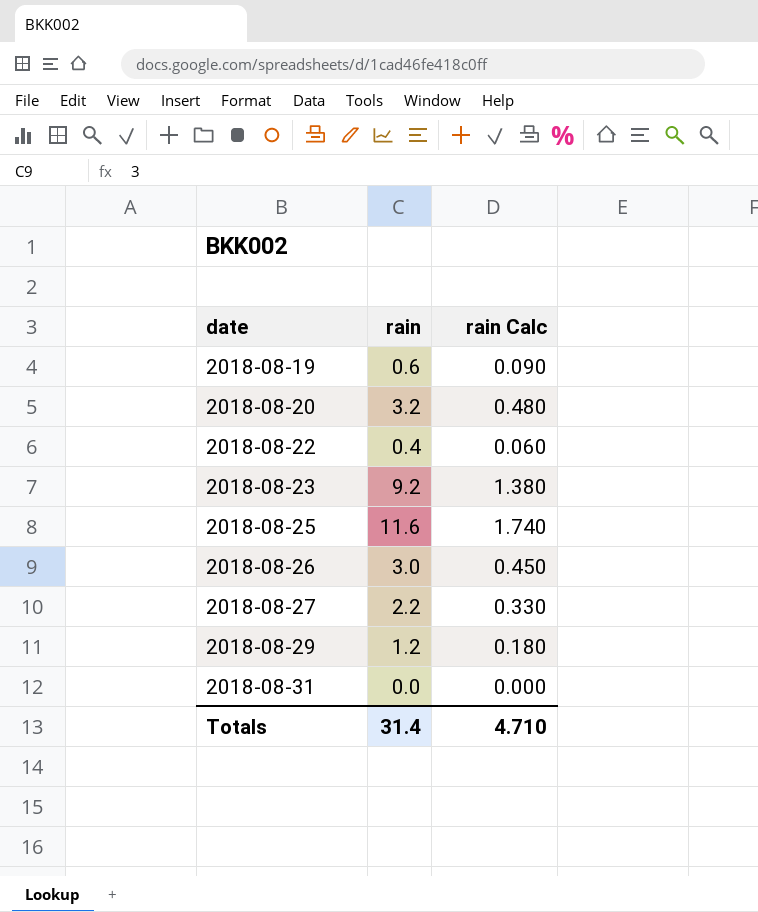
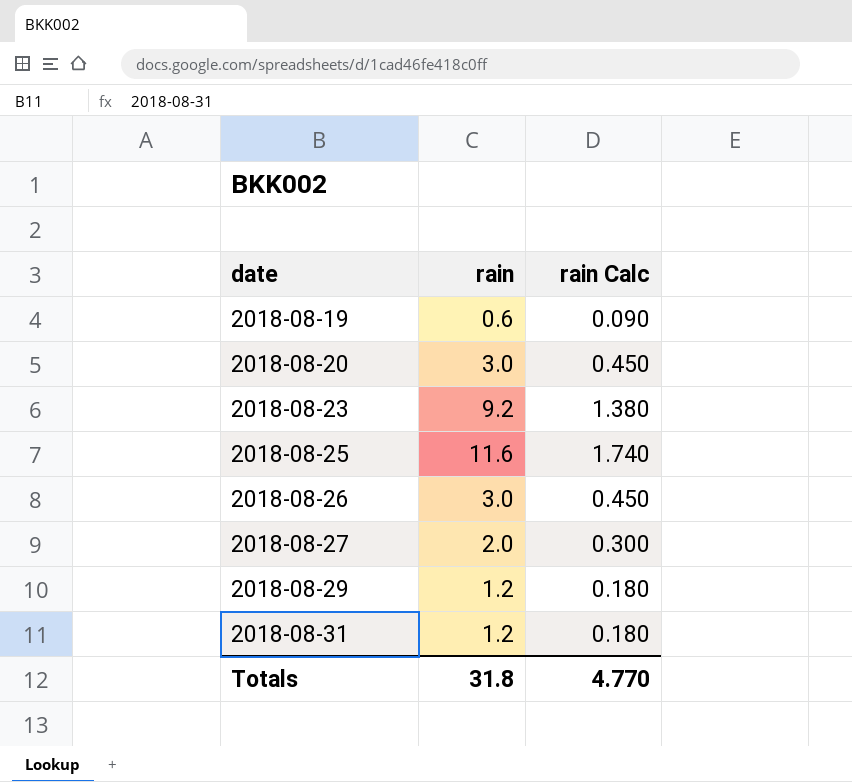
row 2018-08-22: 0.4 | 0.060 -> none
2018-08-20 | rain: 3.2 -> 3.0
2018-08-20 | rain Calc: 0.480 -> 0.450
2018-08-27 | rain: 2.2 -> 2.0
2018-08-27 | rain Calc: 0.330 -> 0.300
2018-08-31 | rain: 0.0 -> 1.2
2018-08-31 | rain Calc: 0.000 -> 0.180
Totals | rain: 31.4 -> 31.8
Totals | rain Calc: 4.710 -> 4.770

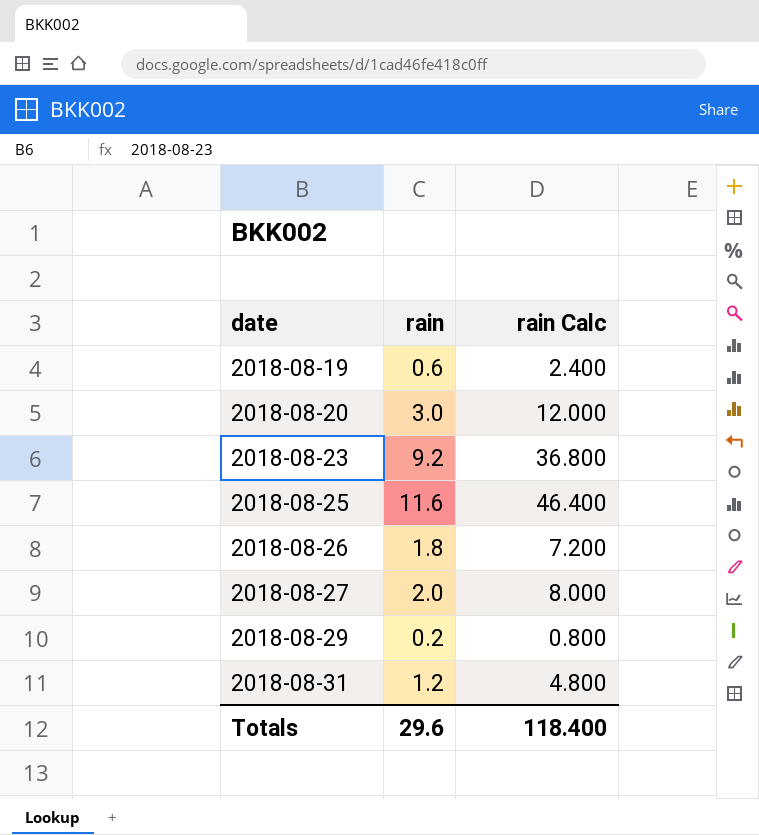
column rain Calc | formula: [rain] * 0.15 -> [rain] * 4
2018-08-26 | rain: 3.0 -> 1.8
2018-08-29 | rain: 1.2 -> 0.2
Totals | rain: 31.8 -> 29.6
Totals | rain Calc: 4.770 -> 118.400

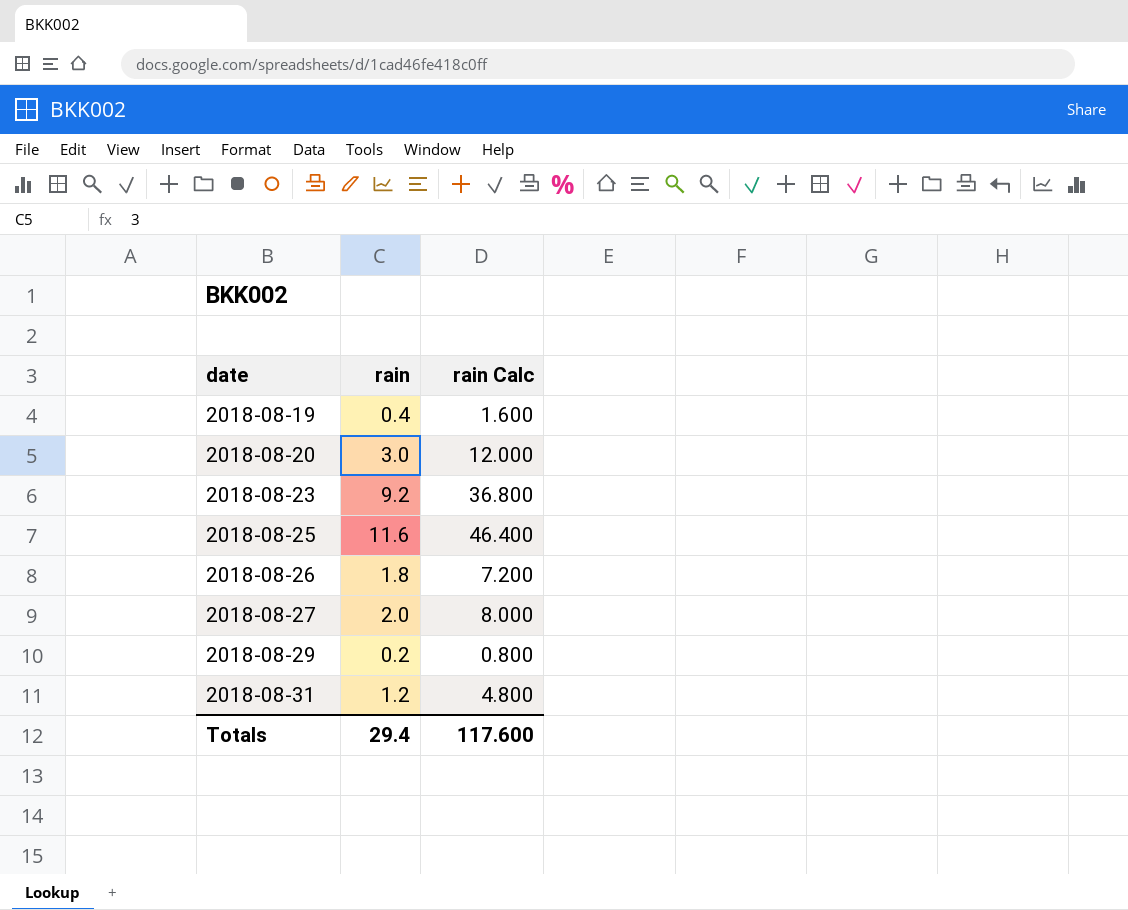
2018-08-19 | rain: 0.6 -> 0.4
2018-08-19 | rain Calc: 2.400 -> 1.600
Totals | rain: 29.6 -> 29.4
Totals | rain Calc: 118.400 -> 117.600

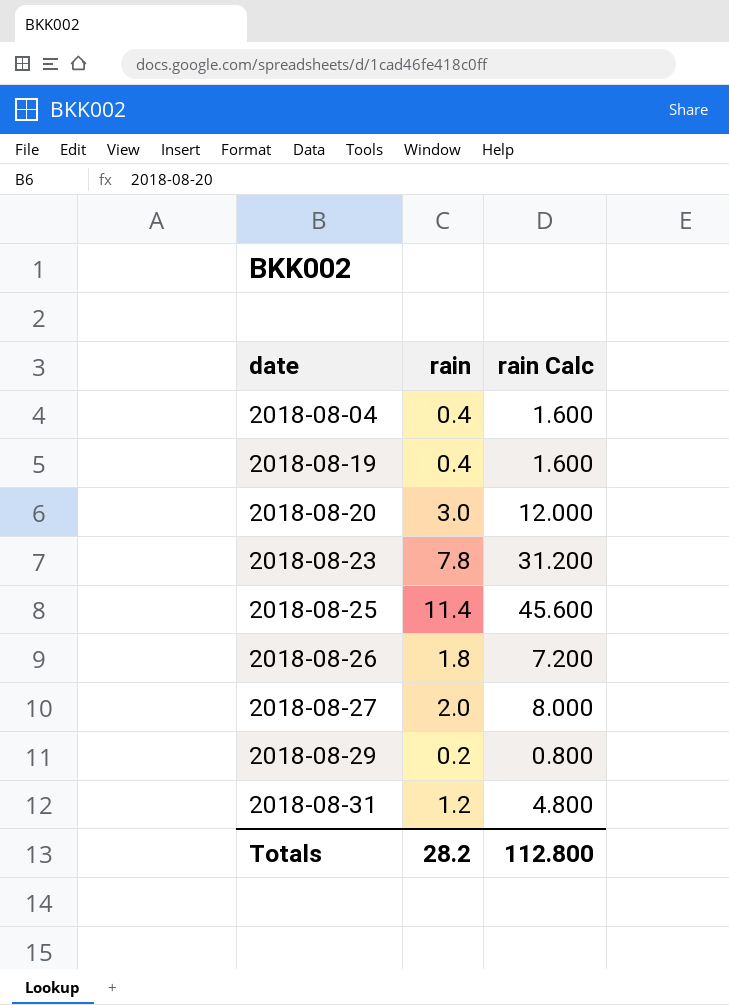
row 2018-08-04: none -> 0.4 | 1.600
2018-08-23 | rain: 9.2 -> 7.8
2018-08-23 | rain Calc: 36.800 -> 31.200
2018-08-25 | rain: 11.6 -> 11.4
2018-08-25 | rain Calc: 46.400 -> 45.600
Totals | rain: 29.4 -> 28.2
Totals | rain Calc: 117.600 -> 112.800

